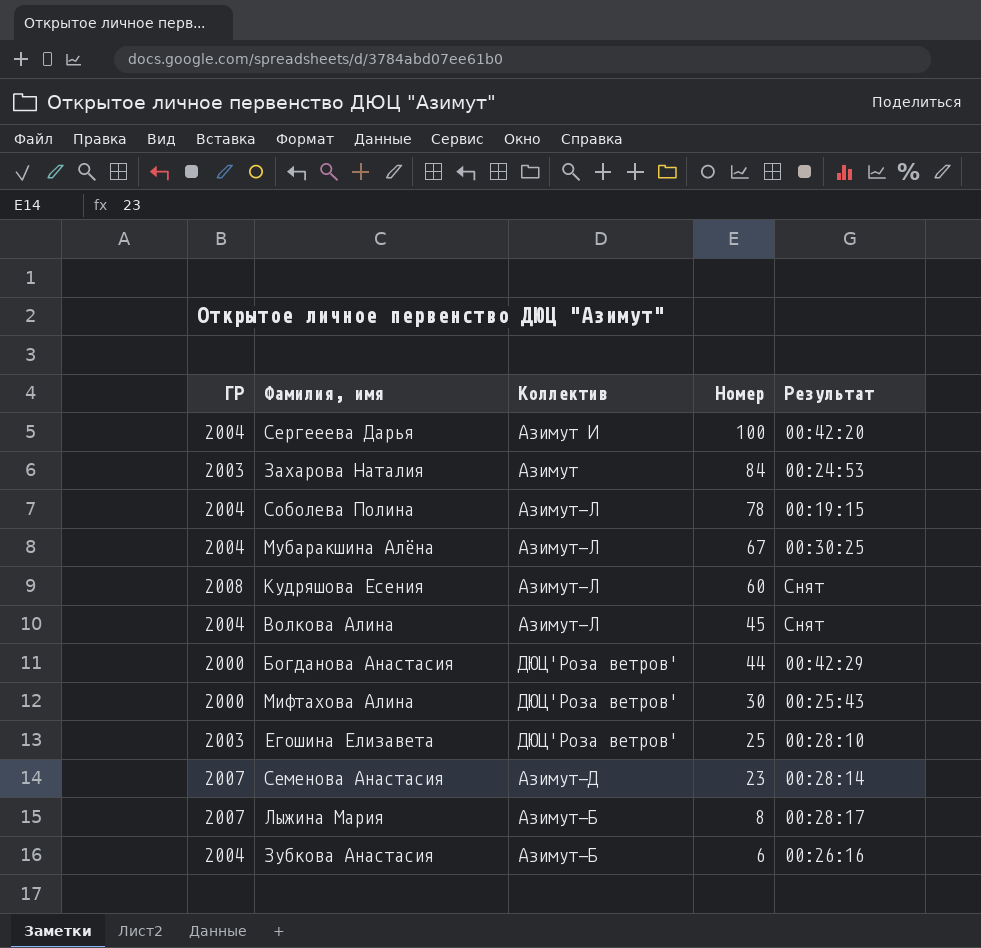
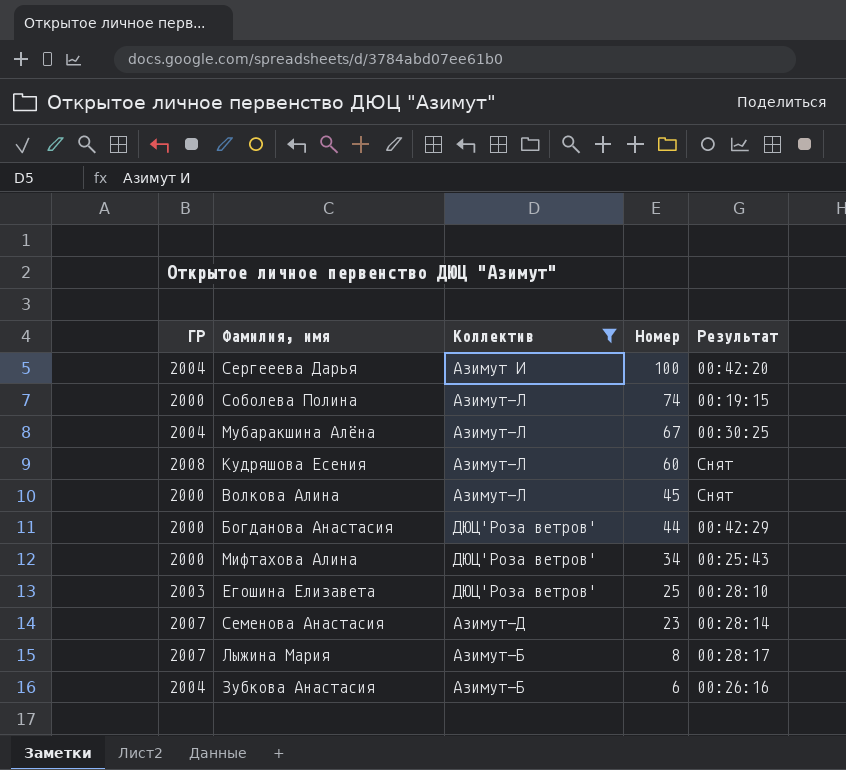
filter: none -> Коллектив != Азимут
Соболева Полина | ГР: 2004 -> 2000
Соболева Полина | Номер: 78 -> 74
Волкова Алина | ГР: 2004 -> 2000
Мифтахова Алина | Номер: 30 -> 34

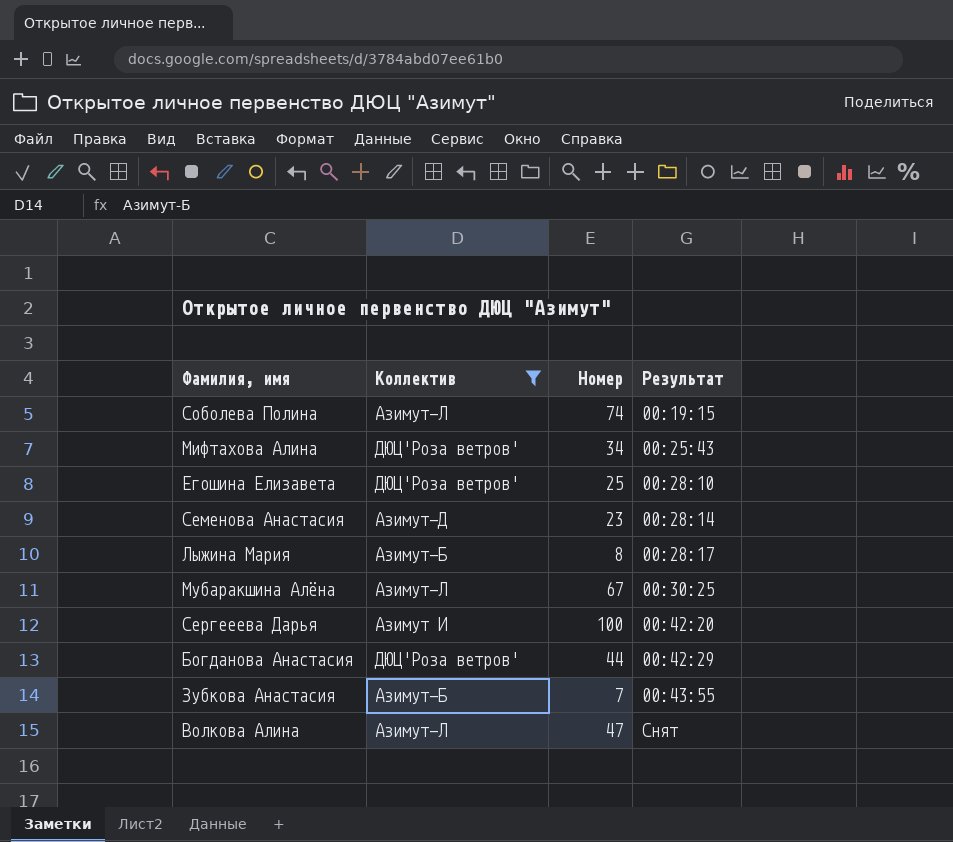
row order: Номер descending -> Результат ascending
column ГР | position: 1 -> none
row Кудряшова Есения: 2008 | Азимут-Л | 60 | Снят -> none
Зубкова Анастасия | Номер: 6 -> 7
Зубкова Анастасия | Результат: 00:26:16 -> 00:43:55
Волкова Алина | Номер: 45 -> 47

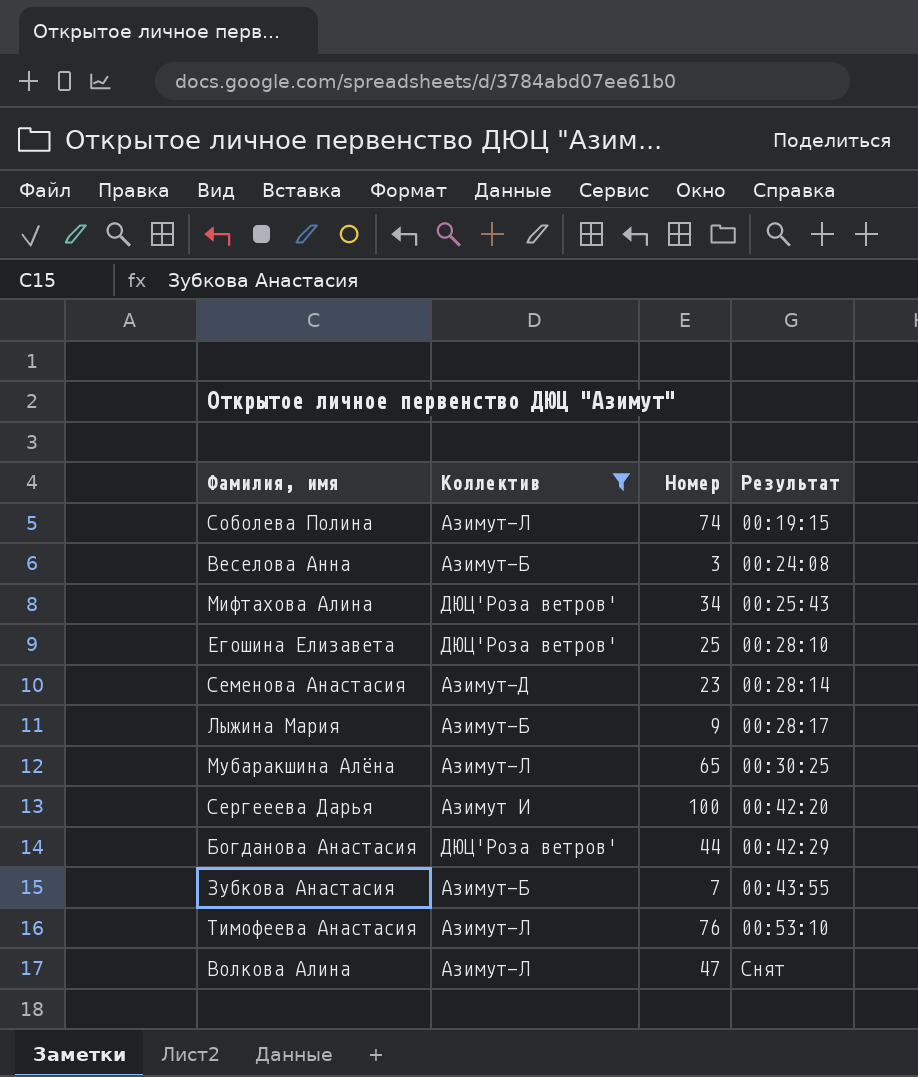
row Веселова Анна: none -> Азимут-Б | 3 | 00:24:08
Лыжина Мария | Номер: 8 -> 9
Мубаракшина Алёна | Номер: 67 -> 65
row Тимофеева Анастасия: none -> Азимут-Л | 76 | 00:53:10

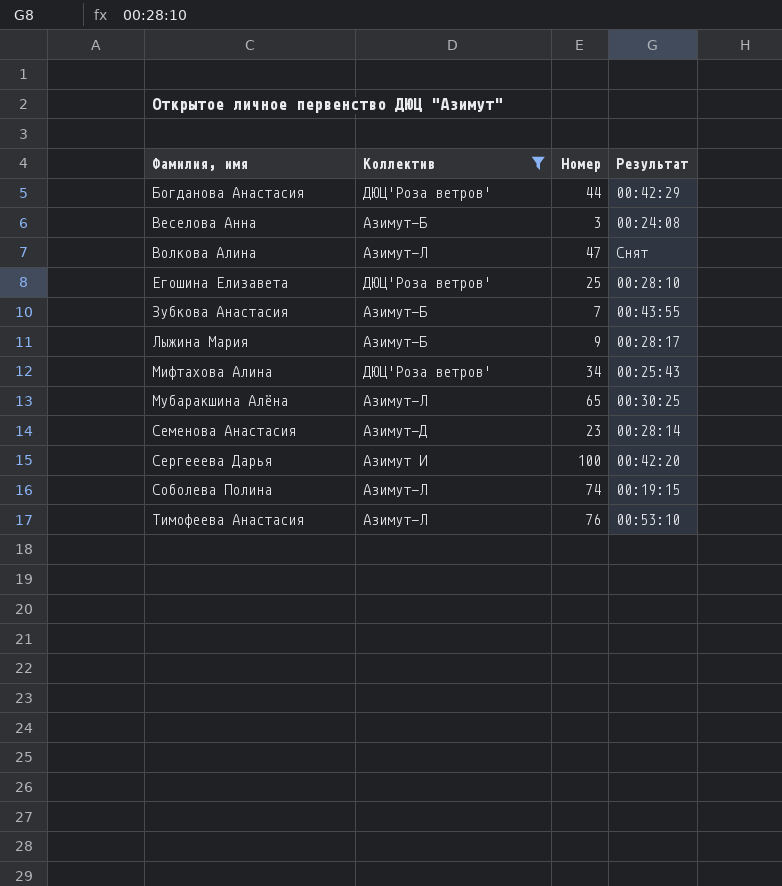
row order: Результат ascending -> Фамилия, имя ascending

